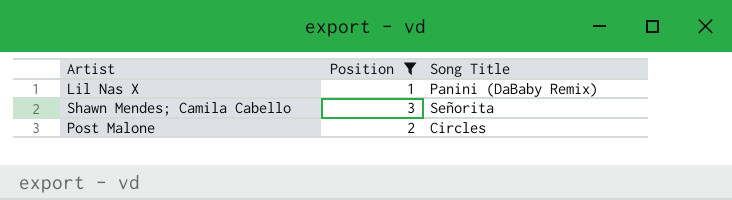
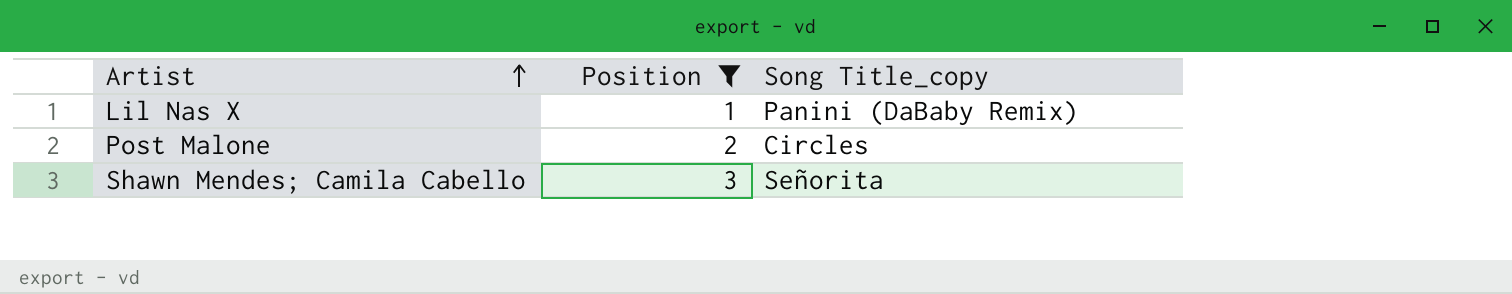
row order: none -> Artist ascending
column name: Song Title -> Song Title_copy

